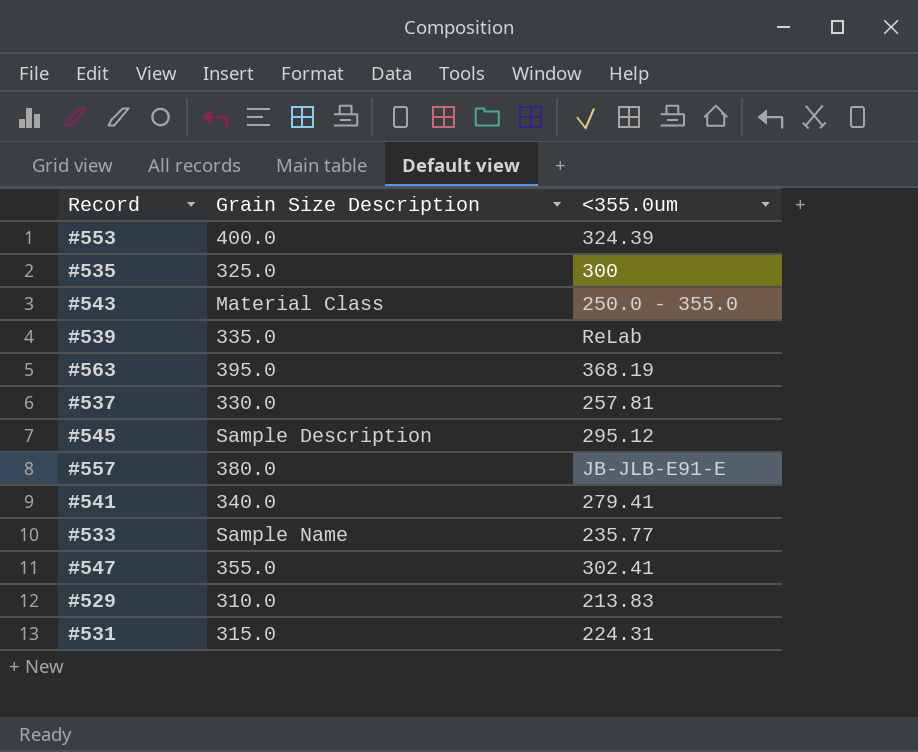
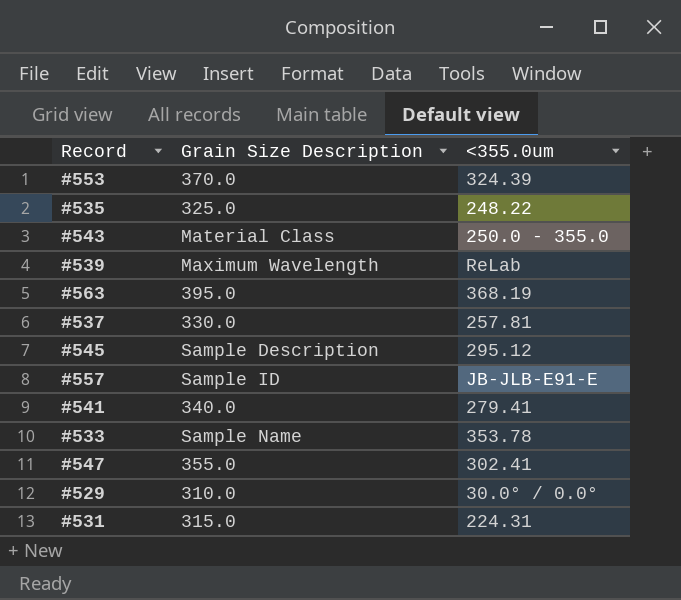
#553 | Grain Size Description: 400.0 -> 370.0
#535 | <355.0um: 300 -> 248.22
#539 | Grain Size Description: 335.0 -> Maximum Wavelength
#557 | Grain Size Description: 380.0 -> Sample ID
#533 | <355.0um: 235.77 -> 353.78
#529 | <355.0um: 213.83 -> 30.0° / 0.0°

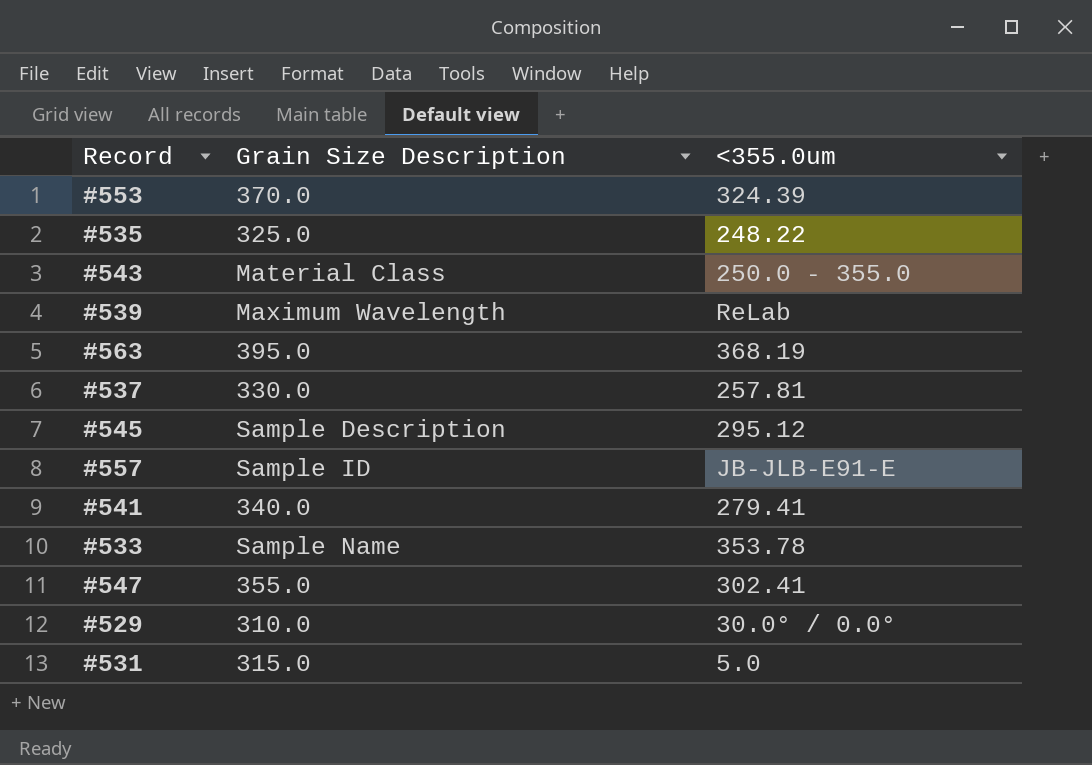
#531 | <355.0um: 224.31 -> 5.0

